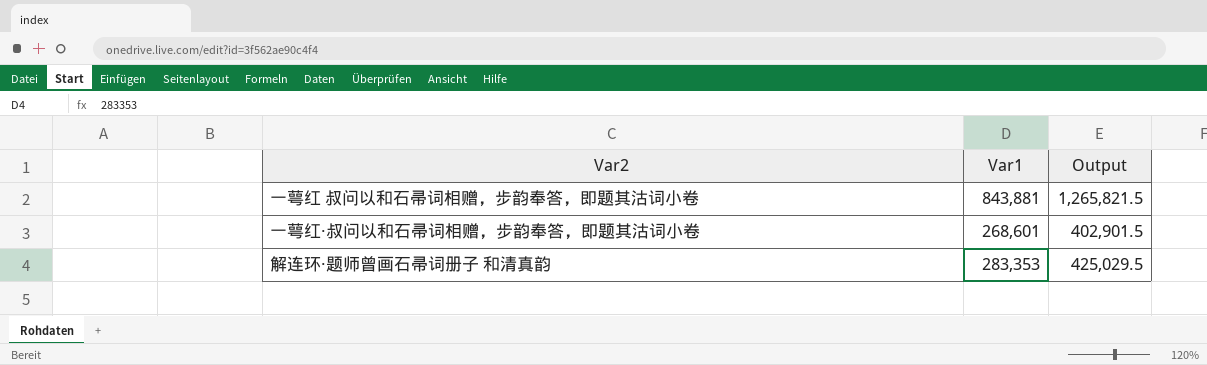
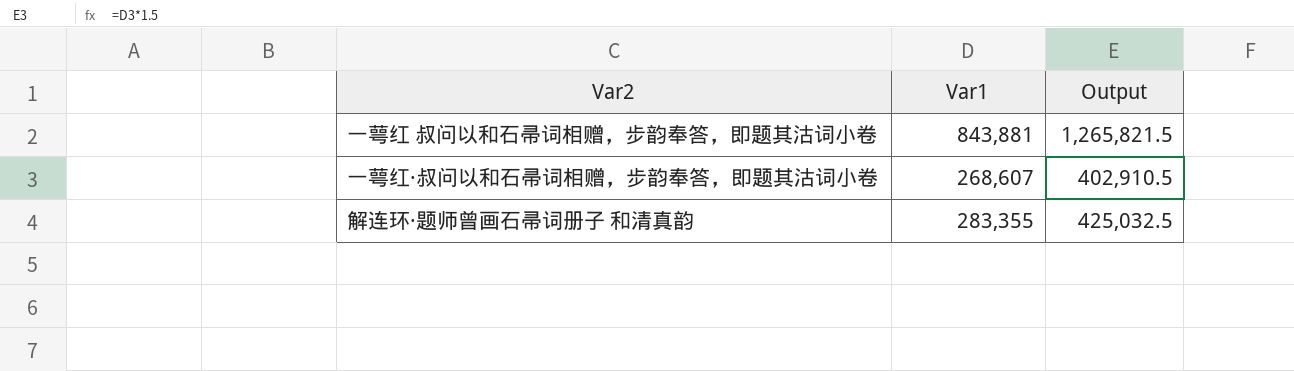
一萼红·叔问以和石帚词相赠，步韵奉答，即题其沽词小卷 | Var1: 268,601 -> 268,607
一萼红·叔问以和石帚词相赠，步韵奉答，即题其沽词小卷 | Output: 402,901.5 -> 402,910.5
解连环·题师曾画石帚词册子 和清真韵 | Var1: 283,353 -> 283,355
解连环·题师曾画石帚词册子 和清真韵 | Output: 425,029.5 -> 425,032.5

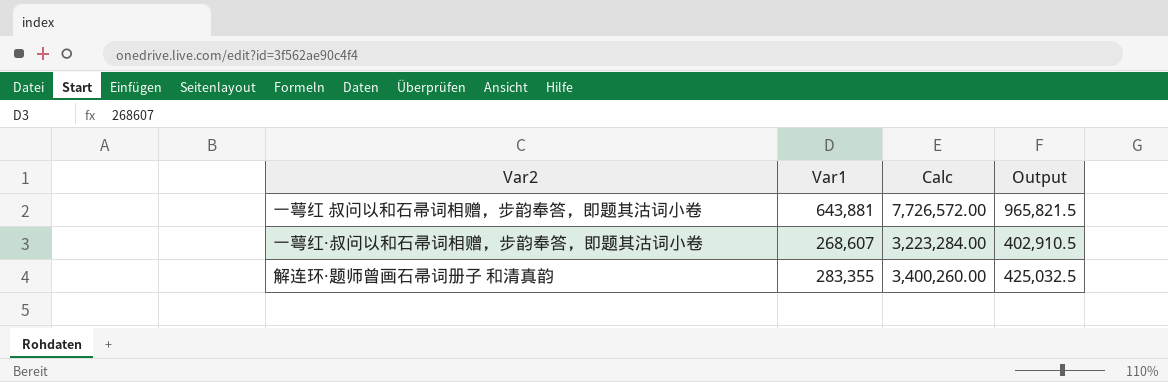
column Calc | formula: none -> [Var1] * 12
一萼红 叔问以和石帚词相赠，步韵奉答，即题其沽词小卷 | Var1: 843,881 -> 643,881
一萼红 叔问以和石帚词相赠，步韵奉答，即题其沽词小卷 | Output: 1,265,821.5 -> 965,821.5

